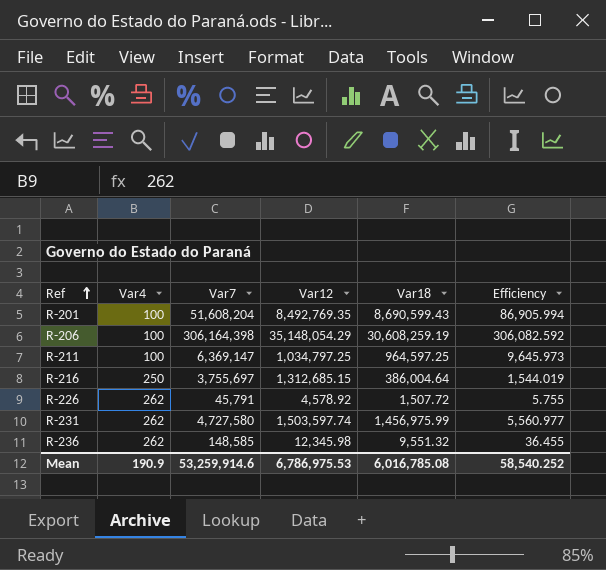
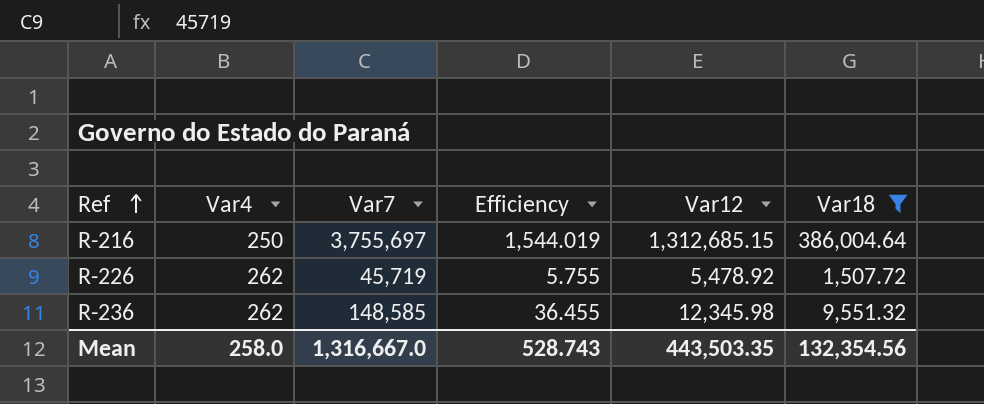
filter: none -> Var18 <= 386,004.64
column Efficiency | position: 6 -> 4
R-226 | Var7: 45,791 -> 45,719
R-226 | Var12: 4,578.92 -> 5,478.92
Mean | Var4: 190.9 -> 258.0
Mean | Var7: 53,259,914.6 -> 1,316,667.0
Mean | Efficiency: 58,540.252 -> 528.743
Mean | Var12: 6,786,975.53 -> 443,503.35
Mean | Var18: 6,016,785.08 -> 132,354.56

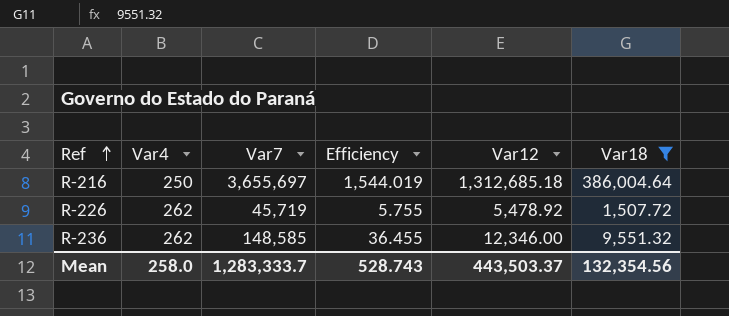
R-216 | Var7: 3,755,697 -> 3,655,697
R-216 | Var12: 1,312,685.15 -> 1,312,685.18
R-236 | Var12: 12,345.98 -> 12,346.00
Mean | Var7: 1,316,667.0 -> 1,283,333.7
Mean | Var12: 443,503.35 -> 443,503.37

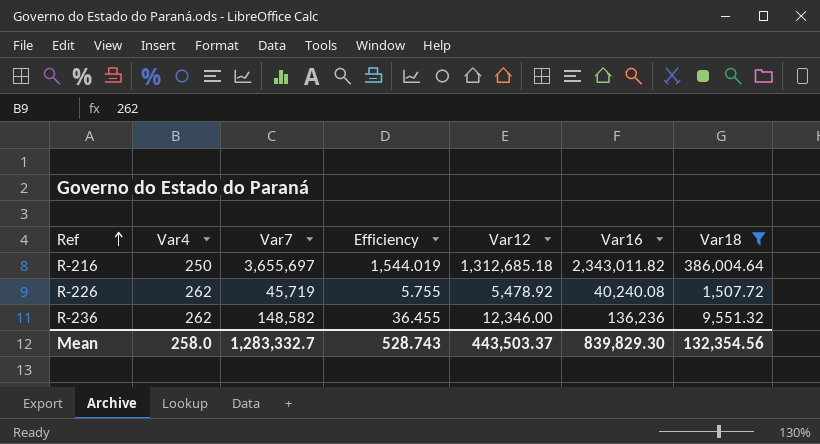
column Var16 | formula: none -> [Var7] - [Var12]
R-236 | Var7: 148,585 -> 148,582
Mean | Var7: 1,283,333.7 -> 1,283,332.7

